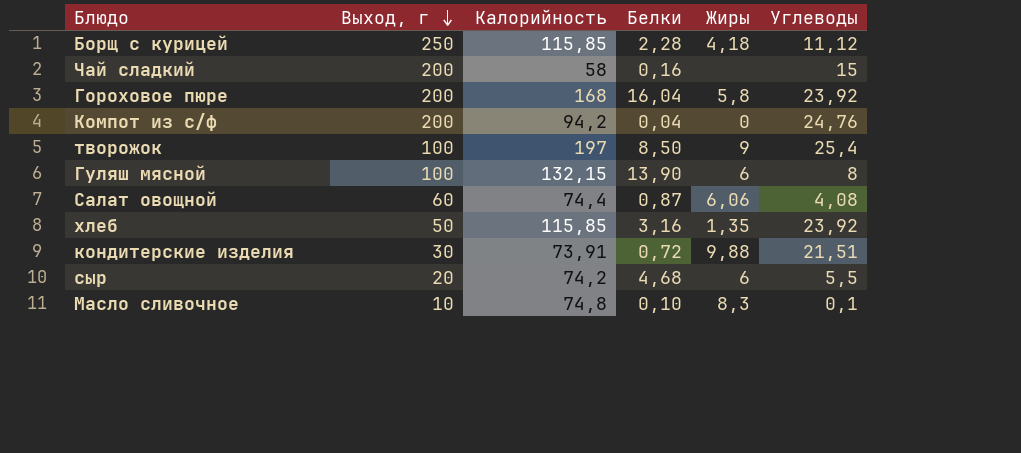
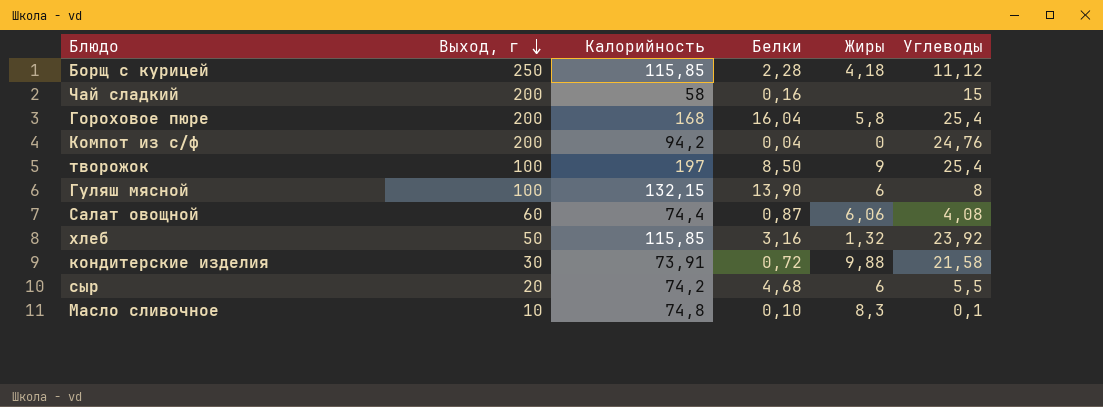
Гороховое пюре | Углеводы: 23,92 -> 25,4
хлеб | Жиры: 1,35 -> 1,32
кондитерские изделия | Углеводы: 21,51 -> 21,58

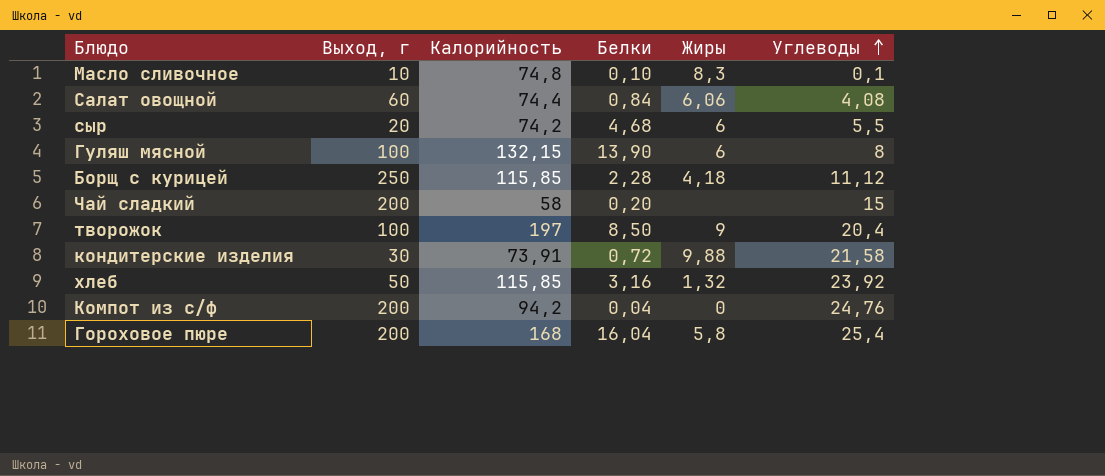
row order: Выход, г descending -> Углеводы ascending
Салат овощной | Белки: 0,87 -> 0,84
Чай сладкий | Белки: 0,16 -> 0,20
творожок | Углеводы: 25,4 -> 20,4

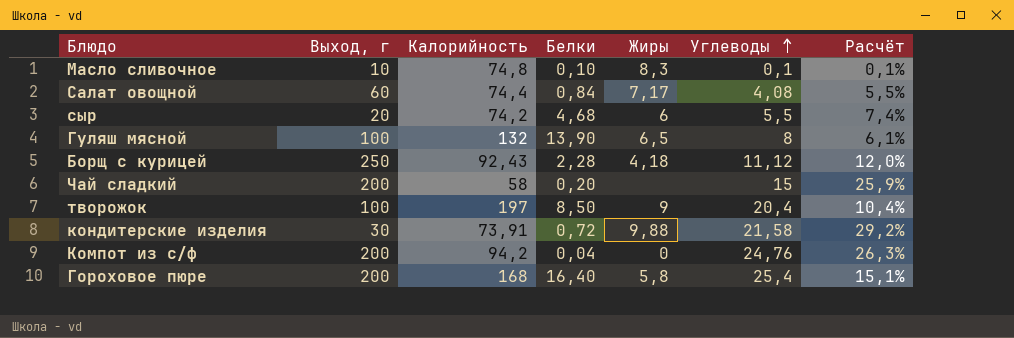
column Расчёт | formula: none -> [Углеводы] / [Калорийность]
row хлеб: 50 | 115,85 | 3,16 | 1,32 | 23,92 -> none
Салат овощной | Жиры: 6,06 -> 7,17
Гуляш мясной | Калорийность: 132,15 -> 132
Гуляш мясной | Жиры: 6 -> 6,5
Борщ с курицей | Калорийность: 115,85 -> 92,43
Гороховое пюре | Белки: 16,04 -> 16,40

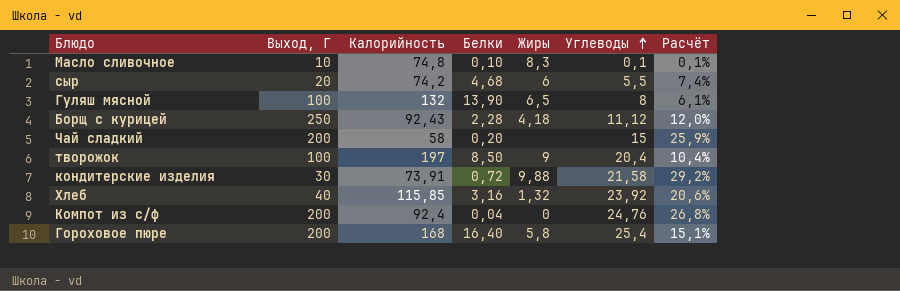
column name: Выход, г -> Выход, Г
row Салат овощной: 60 | 74,4 | 0,84 | 7,17 | 4,08 | 5,5% -> none
row Хлеб: none -> 40 | 115,85 | 3,16 | 1,32 | 23,92 | 20,6%
Компот из с/ф | Калорийность: 94,2 -> 92,4
Компот из с/ф | Расчёт: 26,3% -> 26,8%

